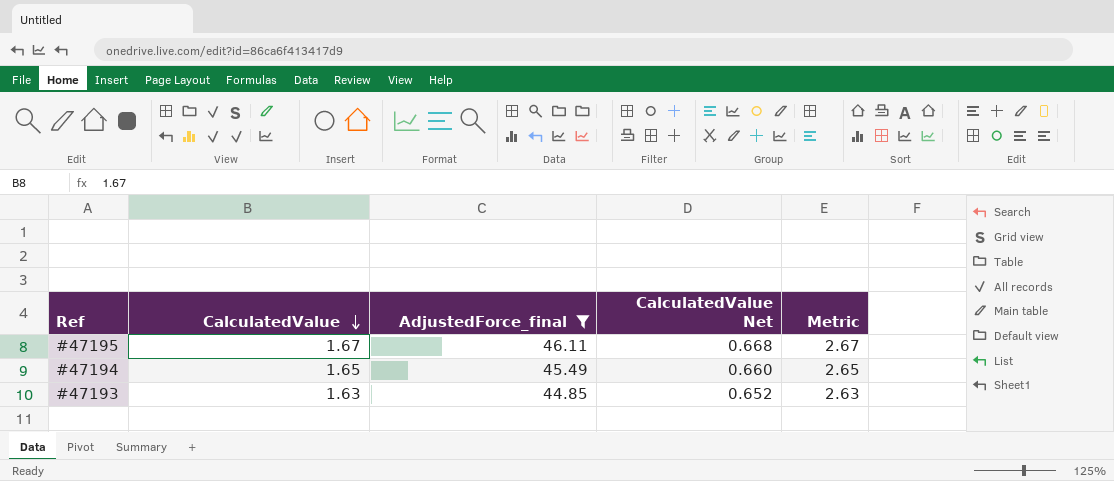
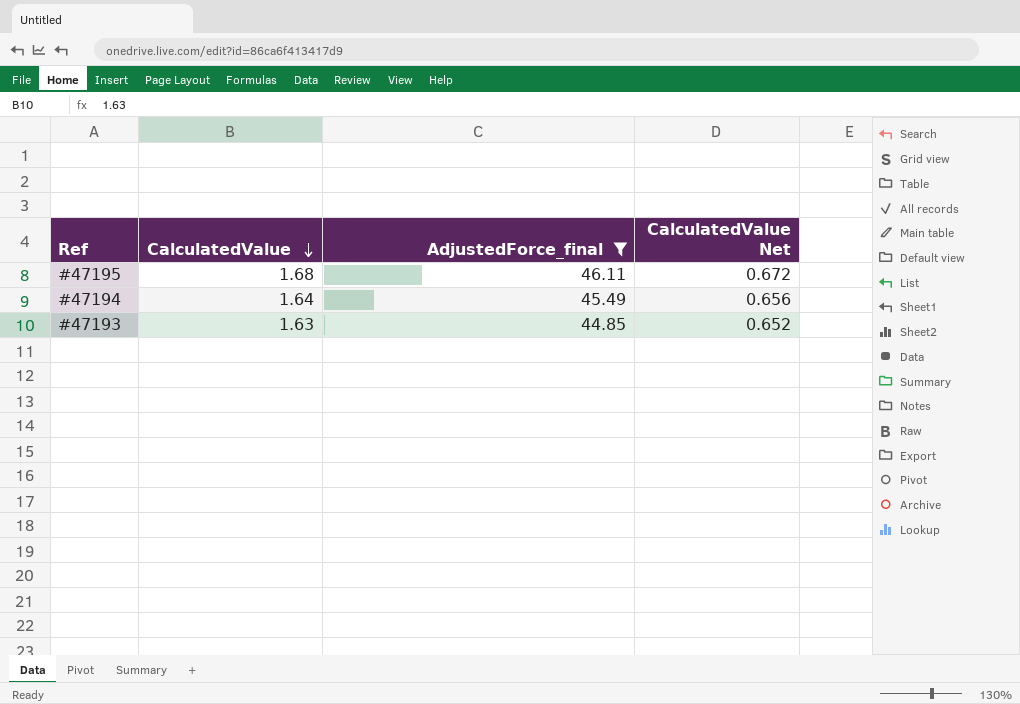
column Metric | formula: [CalculatedValue] + 1 -> none
#47195 | CalculatedValue: 1.67 -> 1.68
#47195 | CalculatedValue Net: 0.668 -> 0.672
#47194 | CalculatedValue: 1.65 -> 1.64
#47194 | CalculatedValue Net: 0.660 -> 0.656

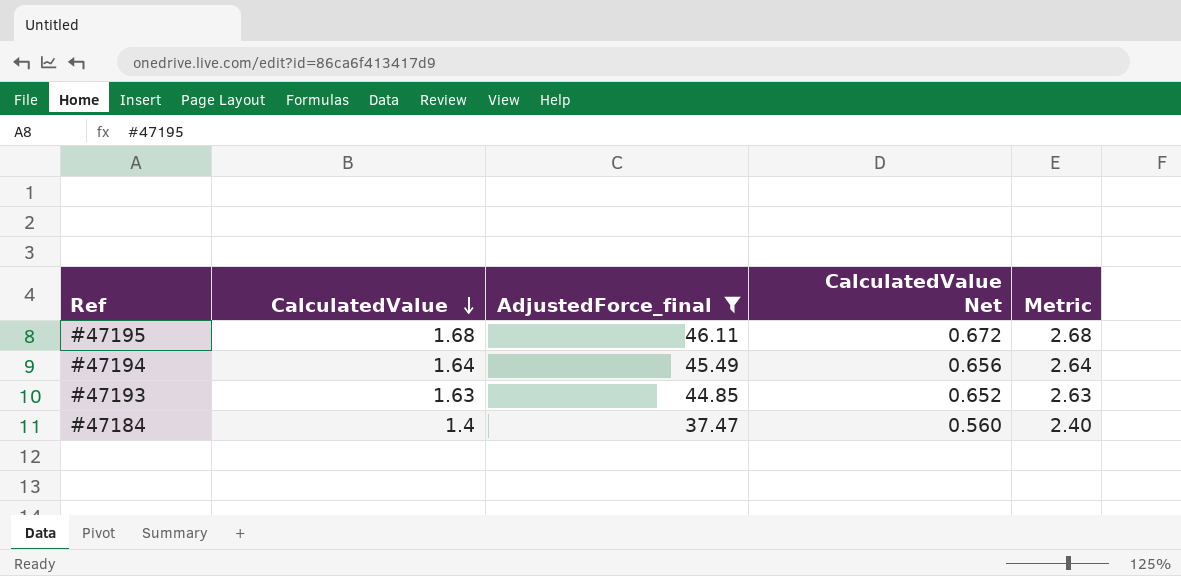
column Metric | formula: none -> [CalculatedValue] + 1
row #47184: none -> 1.4 | 37.47 | 0.560 | 2.40

